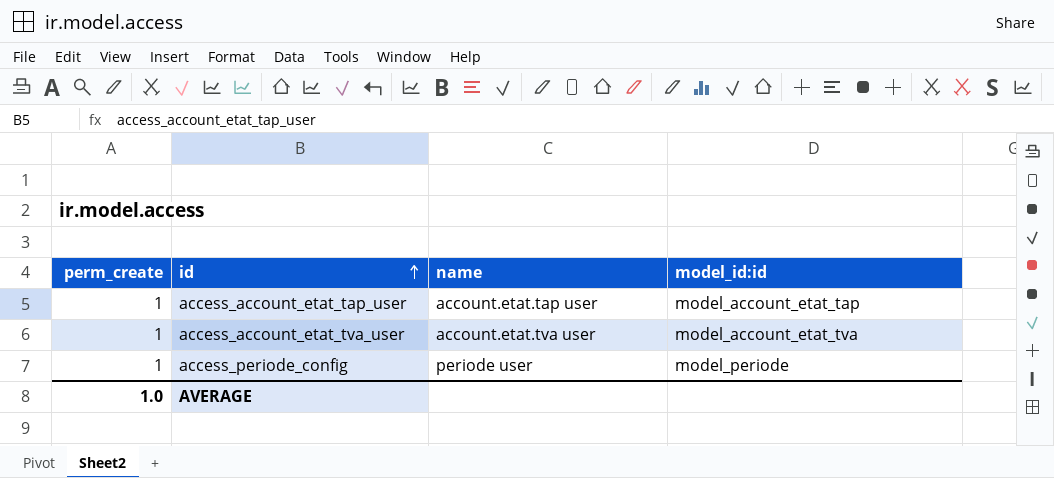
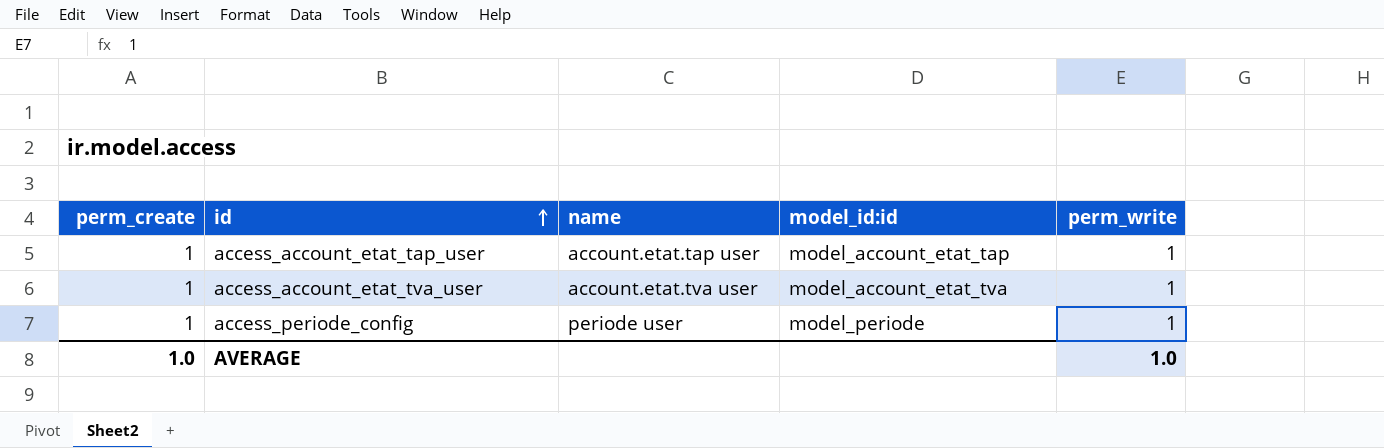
column perm_write | position: none -> 5

